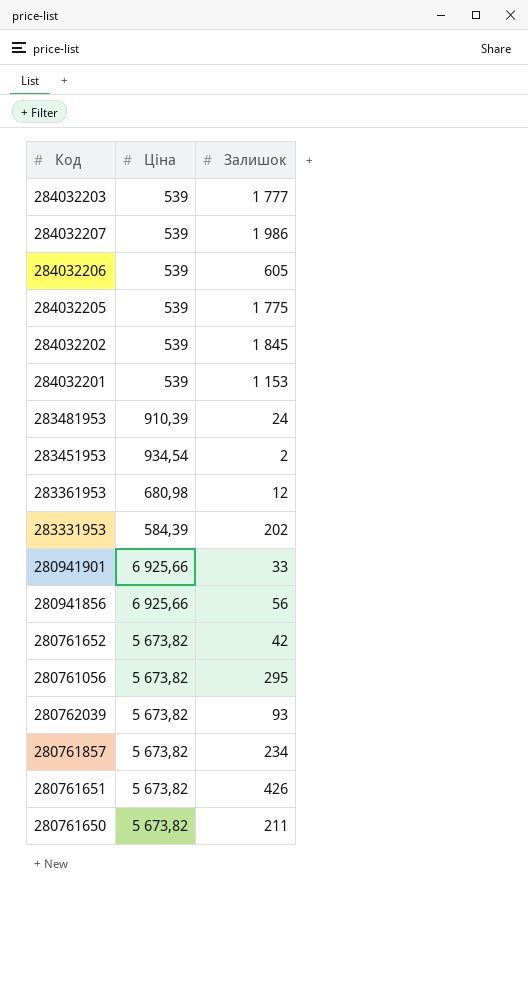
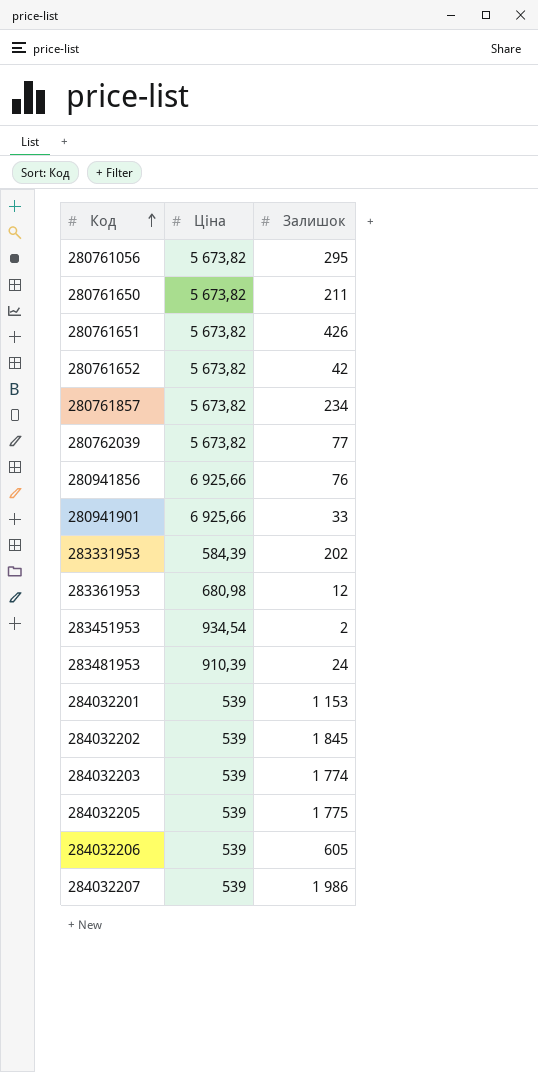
row order: none -> Код ascending
280762039 | Залишок: 93 -> 77
280941856 | Залишок: 56 -> 76
284032203 | Залишок: 1 777 -> 1 774

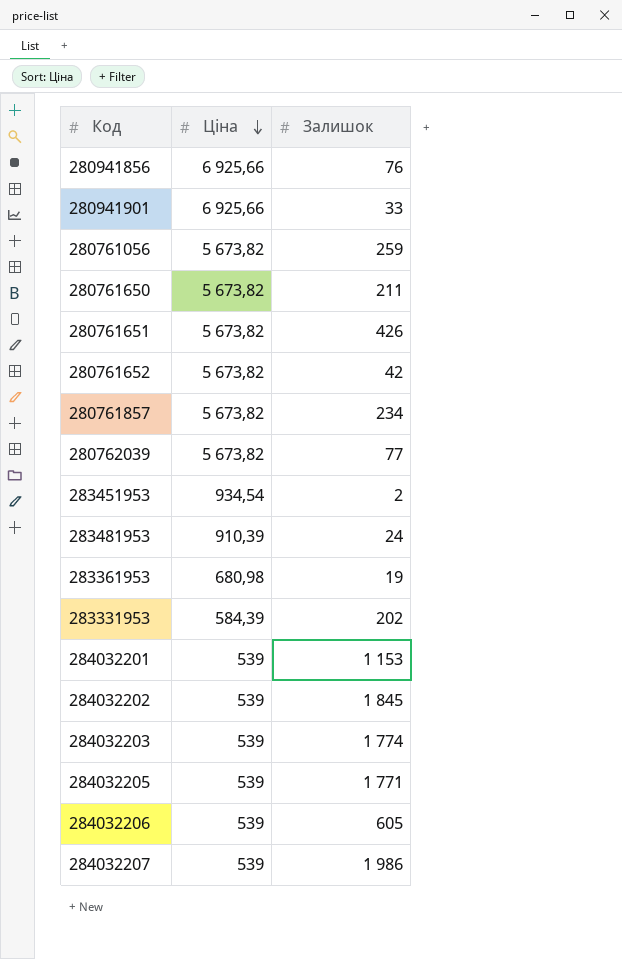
row order: Код ascending -> Ціна descending
280761056 | Залишок: 295 -> 259
283361953 | Залишок: 12 -> 19
284032205 | Залишок: 1 775 -> 1 771

